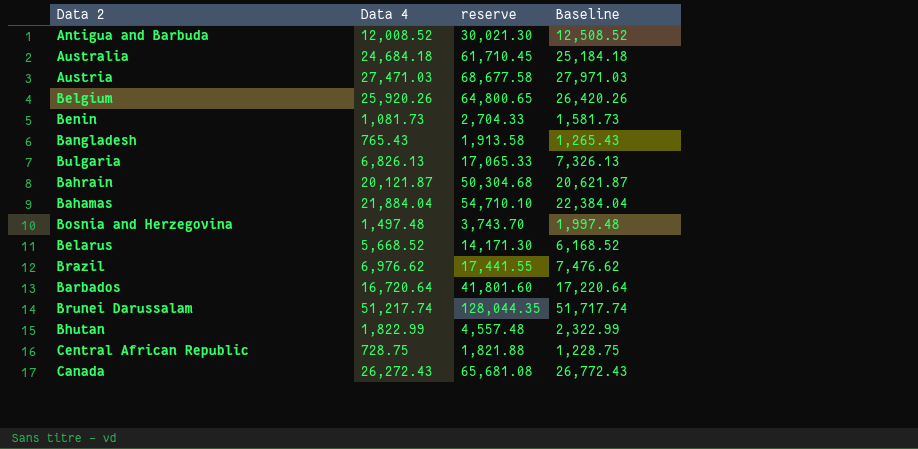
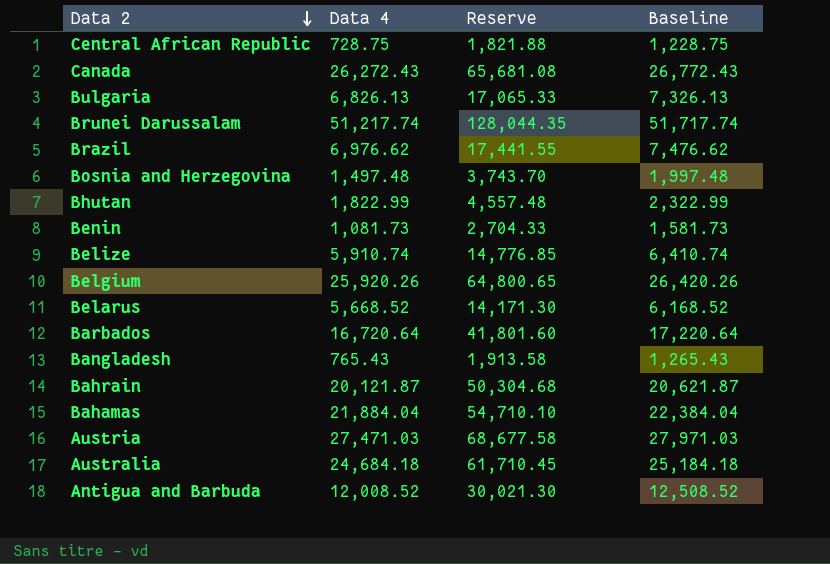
row order: none -> Data 2 descending
column name: reserve -> Reserve
row Belize: none -> 5,910.74 | 14,776.85 | 6,410.74

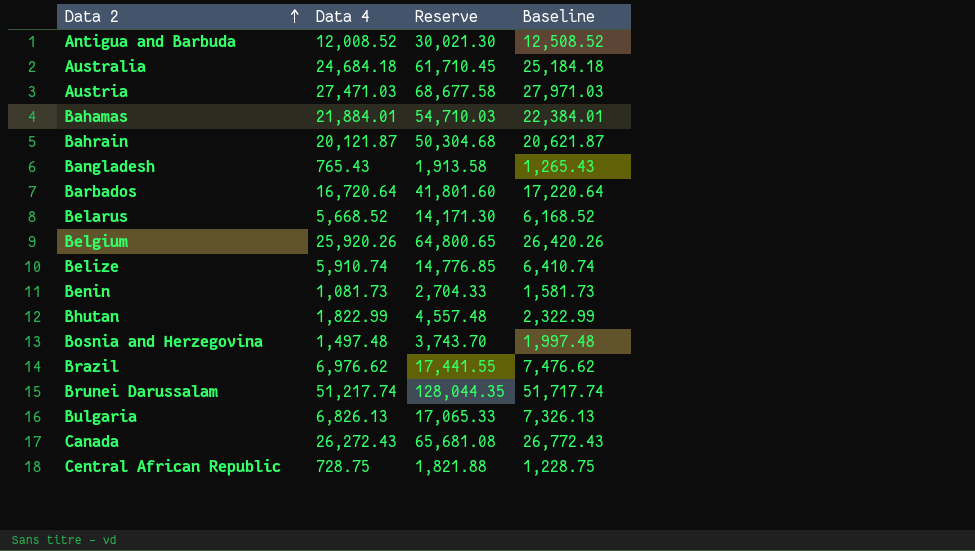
row order: Data 2 descending -> Data 2 ascending
Bahamas | Data 4: 21,884.04 -> 21,884.01
Bahamas | Reserve: 54,710.10 -> 54,710.03
Bahamas | Baseline: 22,384.04 -> 22,384.01

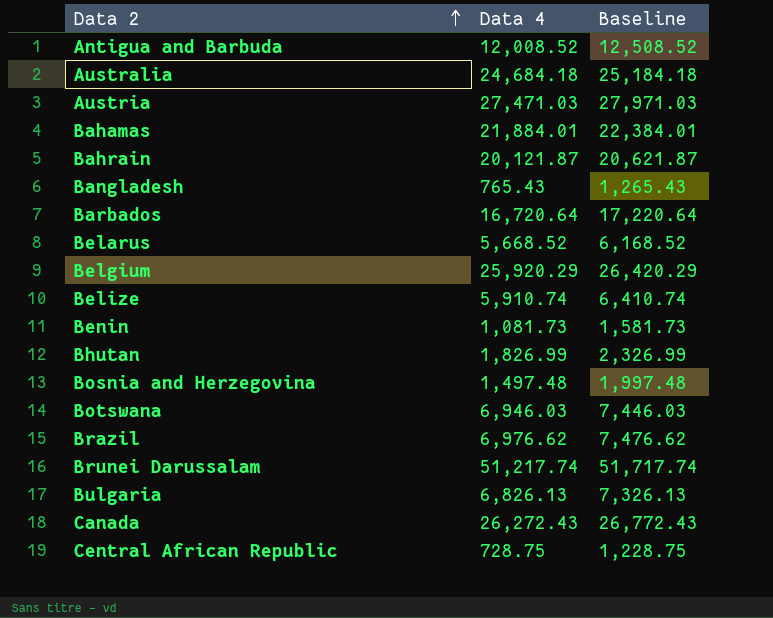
column Reserve | formula: [Data 4] * 2.5 -> none
Belgium | Data 4: 25,920.26 -> 25,920.29
Belgium | Baseline: 26,420.26 -> 26,420.29
Bhutan | Data 4: 1,822.99 -> 1,826.99
Bhutan | Baseline: 2,322.99 -> 2,326.99
row Botswana: none -> 6,946.03 | 7,446.03

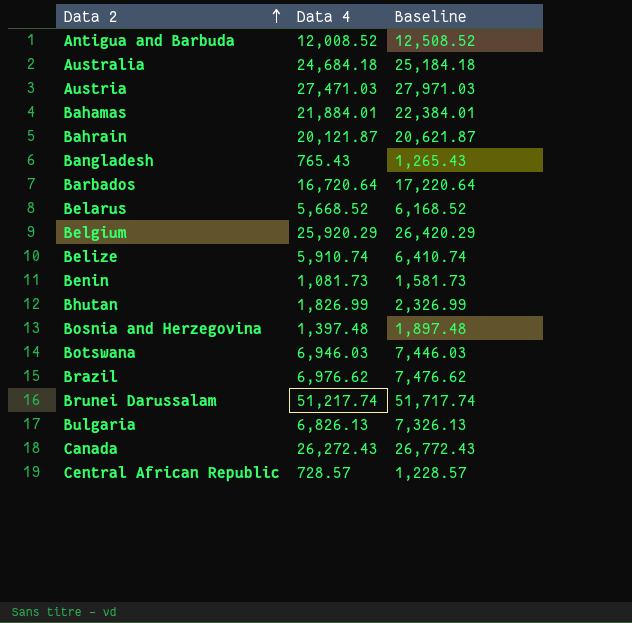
Bosnia and Herzegovina | Data 4: 1,497.48 -> 1,397.48
Bosnia and Herzegovina | Baseline: 1,997.48 -> 1,897.48
Central African Republic | Data 4: 728.75 -> 728.57
Central African Republic | Baseline: 1,228.75 -> 1,228.57

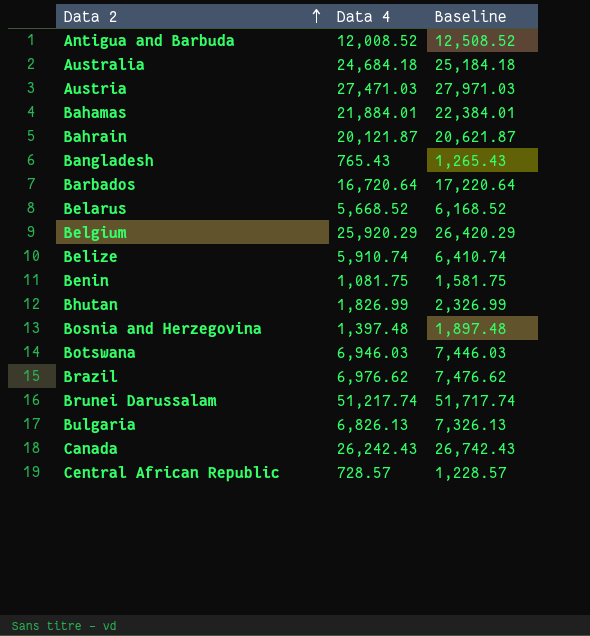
Benin | Data 4: 1,081.73 -> 1,081.75
Benin | Baseline: 1,581.73 -> 1,581.75
Canada | Data 4: 26,272.43 -> 26,242.43
Canada | Baseline: 26,772.43 -> 26,742.43

